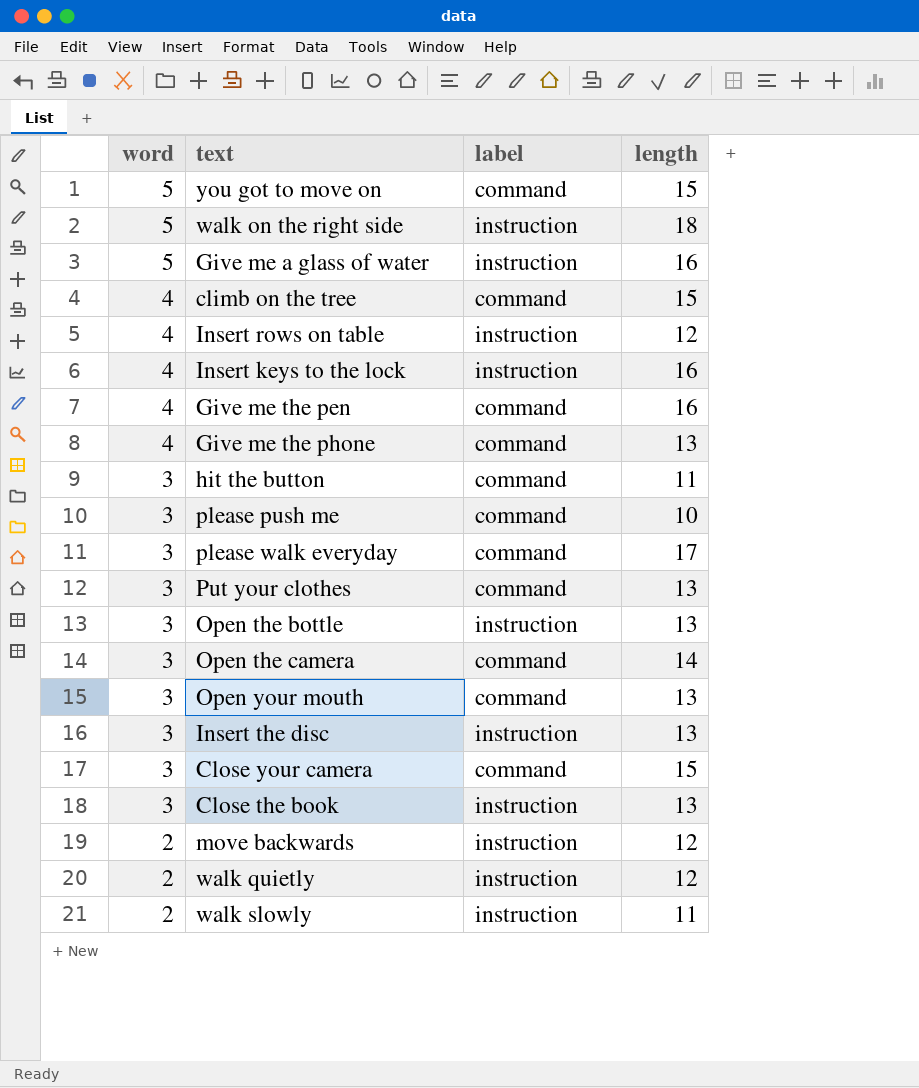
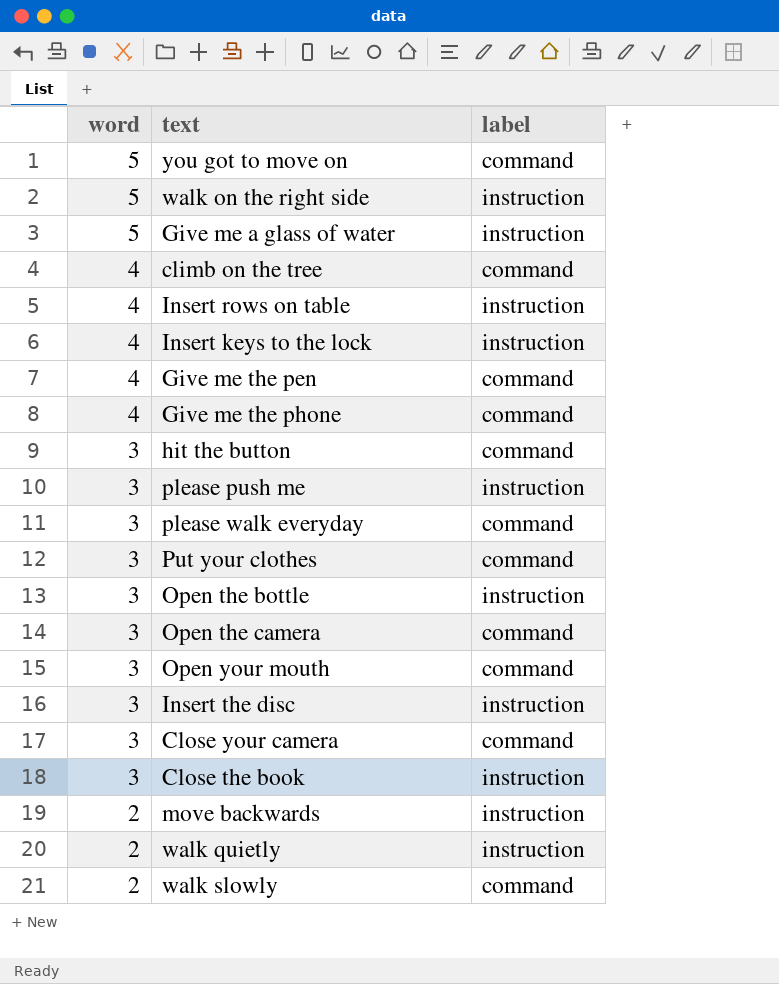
column length | position: 4 -> none
please push me | label: command -> instruction
walk slowly | label: instruction -> command

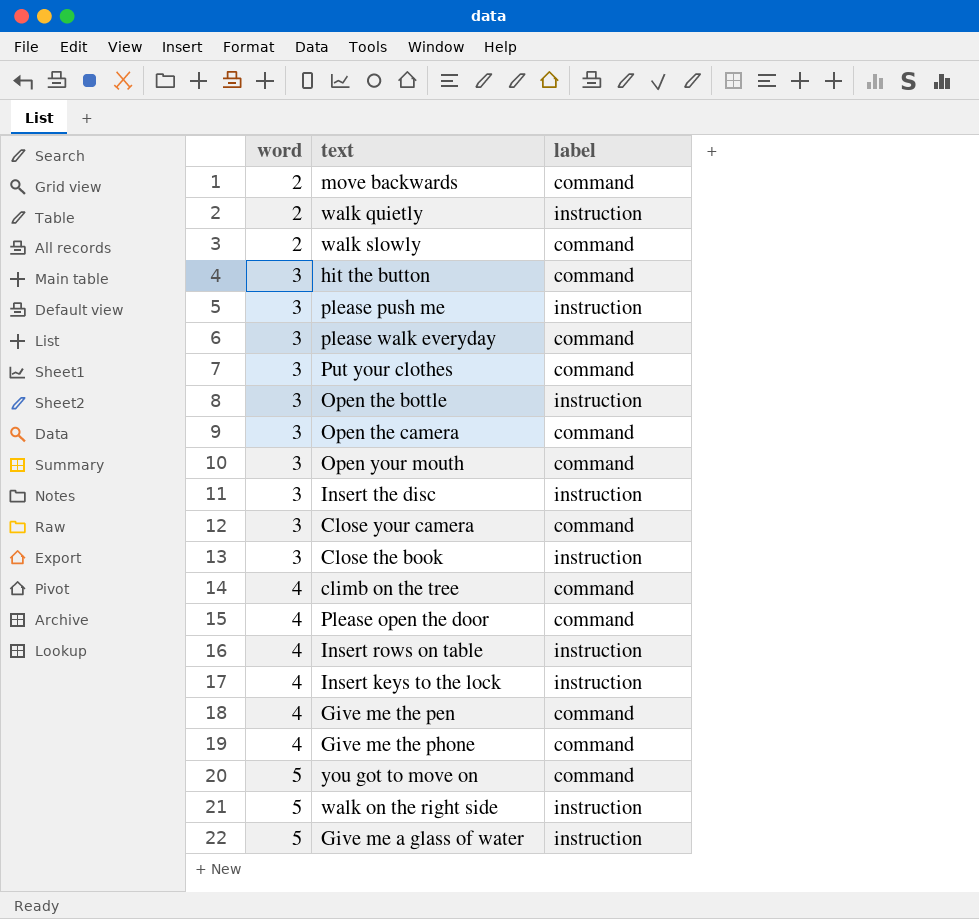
row order: word descending -> word ascending
move backwards | label: instruction -> command
row Please open the door: none -> 4 | command

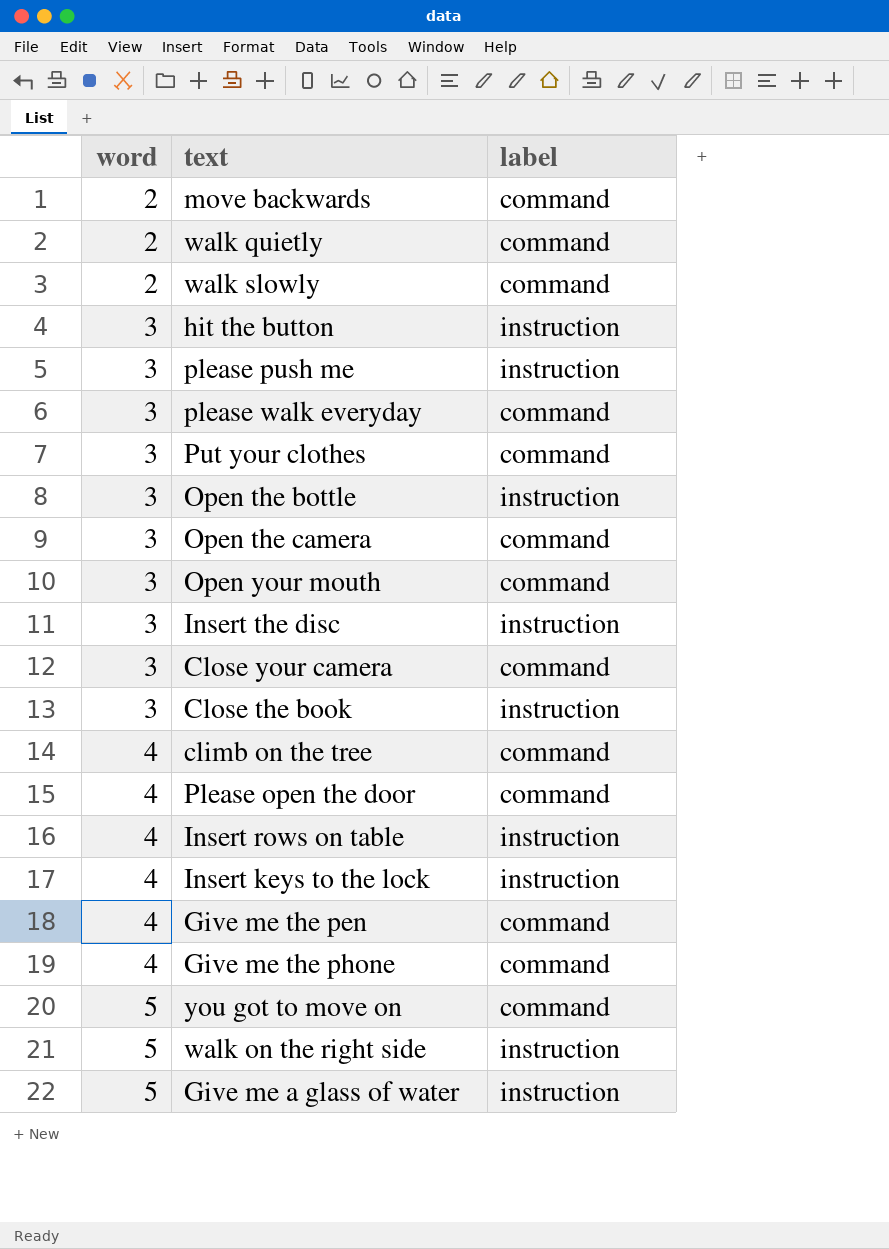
walk quietly | label: instruction -> command
hit the button | label: command -> instruction

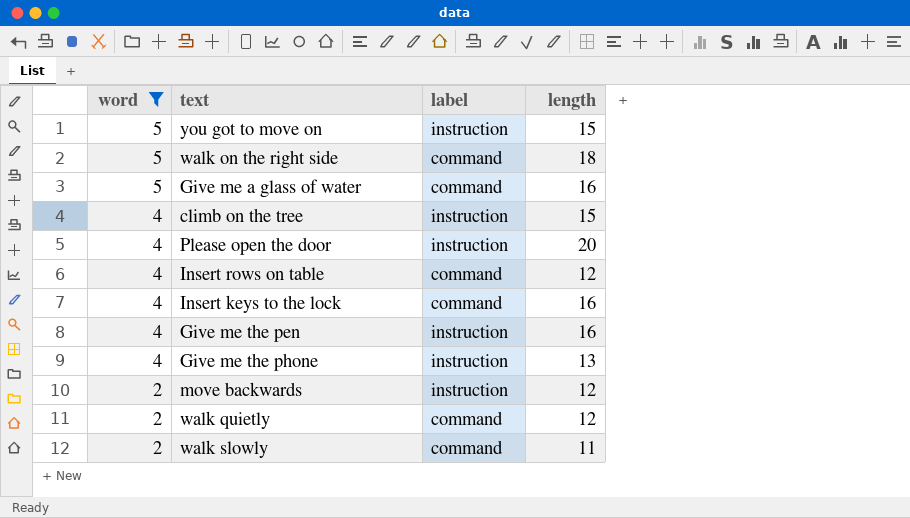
filter: none -> word != 3
row order: word ascending -> word descending
column length | position: none -> 4
you got to move on | label: command -> instruction
walk on the right side | label: instruction -> command
Give me a glass of water | label: instruction -> command
climb on the tree | label: command -> instruction
Please open the door | label: command -> instruction
Insert rows on table | label: instruction -> command
Insert keys to the lock | label: instruction -> command
Give me the pen | label: command -> instruction
Give me the phone | label: command -> instruction
move backwards | label: command -> instruction

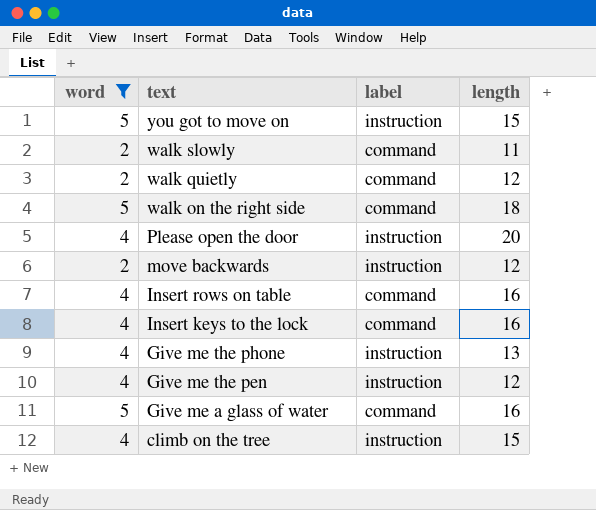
row order: word descending -> text descending
Insert rows on table | length: 12 -> 16
Give me the pen | length: 16 -> 12

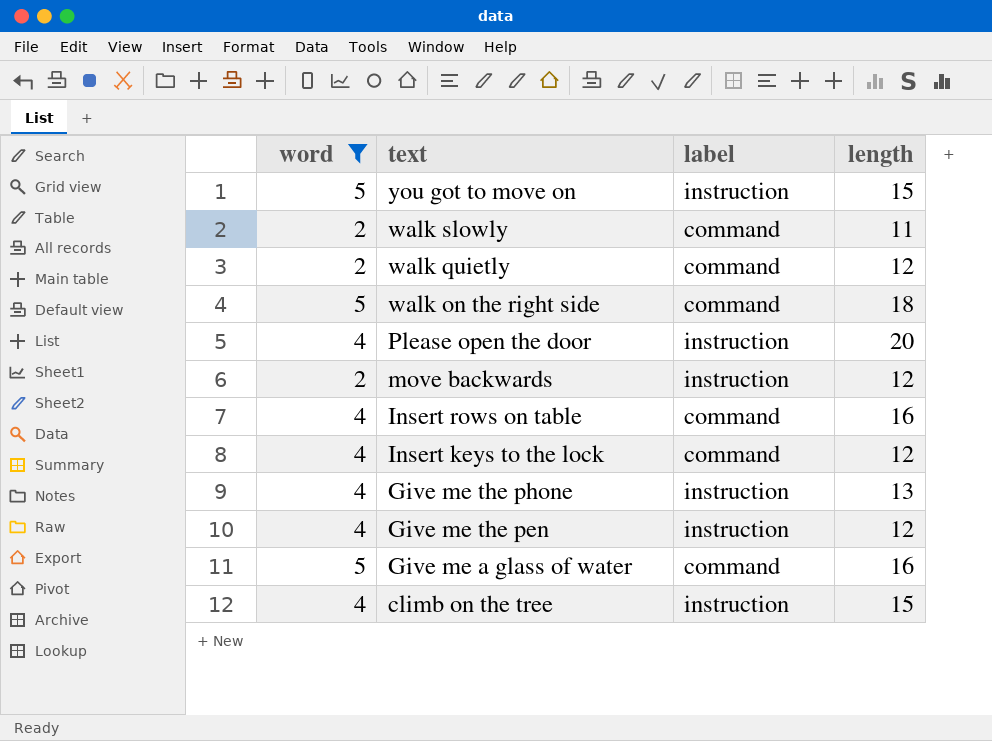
Insert keys to the lock | length: 16 -> 12

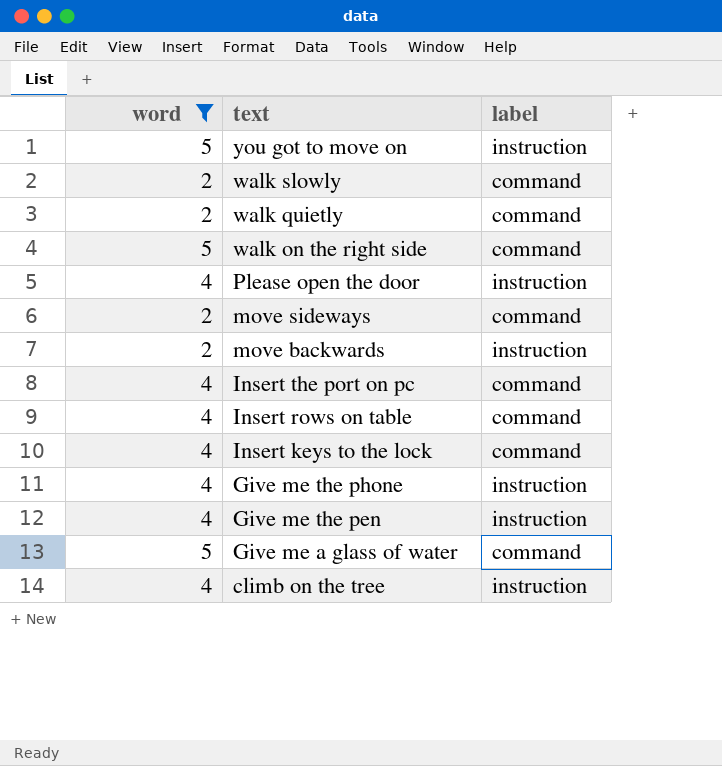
column length | position: 4 -> none
row move sideways: none -> 2 | command
row Insert the port on pc: none -> 4 | command

